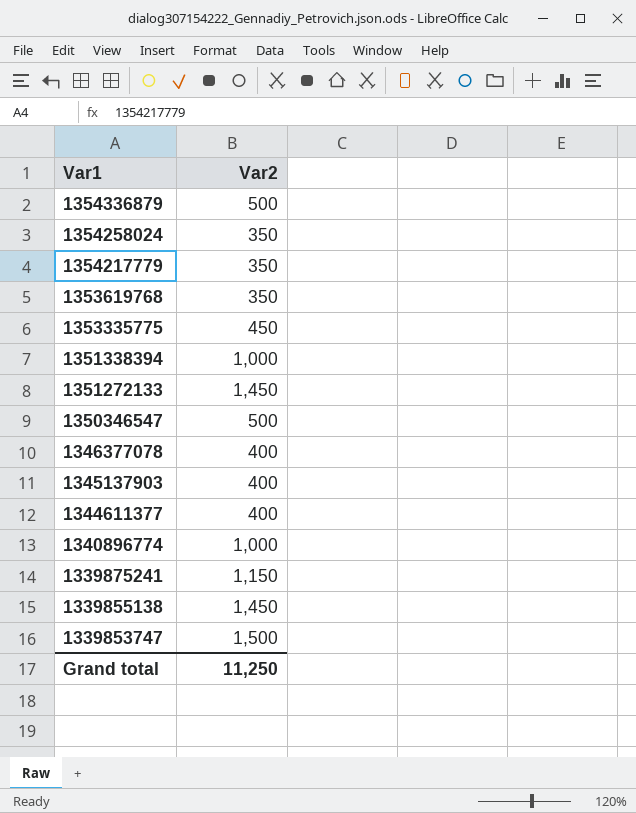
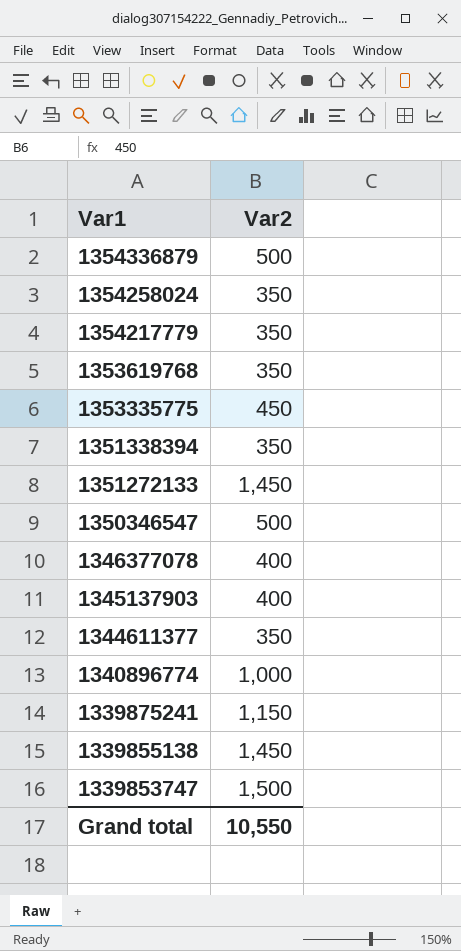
1351338394 | Var2: 1,000 -> 350
1344611377 | Var2: 400 -> 350
Grand total | Var2: 11,250 -> 10,550

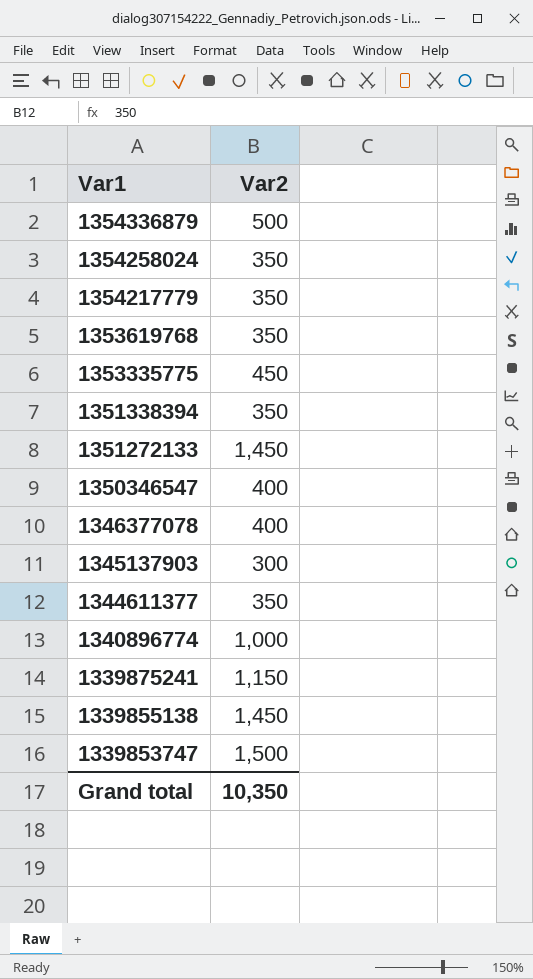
1350346547 | Var2: 500 -> 400
1345137903 | Var2: 400 -> 300
Grand total | Var2: 10,550 -> 10,350

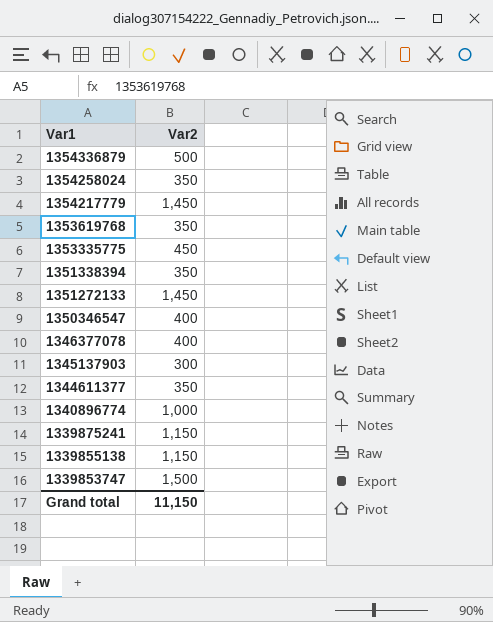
1354217779 | Var2: 350 -> 1,450
1339855138 | Var2: 1,450 -> 1,150
Grand total | Var2: 10,350 -> 11,150

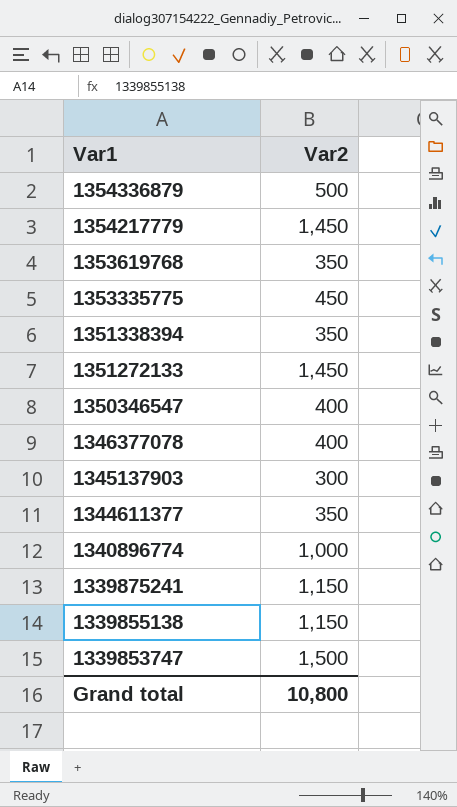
row 1354258024: 350 -> none
Grand total | Var2: 11,150 -> 10,800

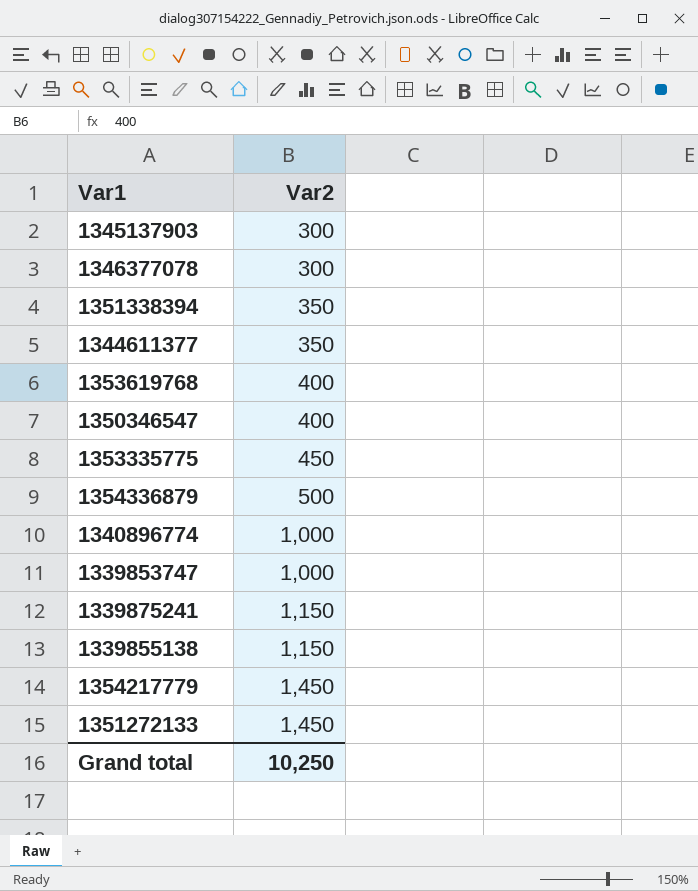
row order: Var1 descending -> Var2 ascending
1346377078 | Var2: 400 -> 300
1353619768 | Var2: 350 -> 400
1339853747 | Var2: 1,500 -> 1,000
Grand total | Var2: 10,800 -> 10,250

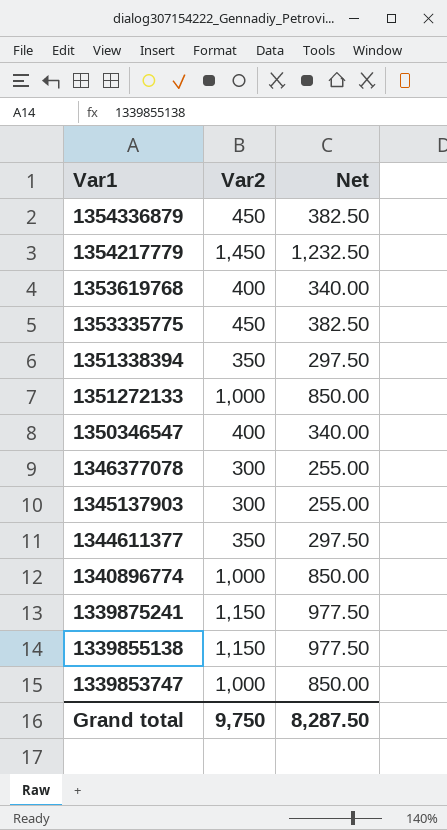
row order: Var2 ascending -> Var1 descending
column Net | formula: none -> [Var2] * 0.85
1354336879 | Var2: 500 -> 450
1351272133 | Var2: 1,450 -> 1,000
Grand total | Var2: 10,250 -> 9,750

